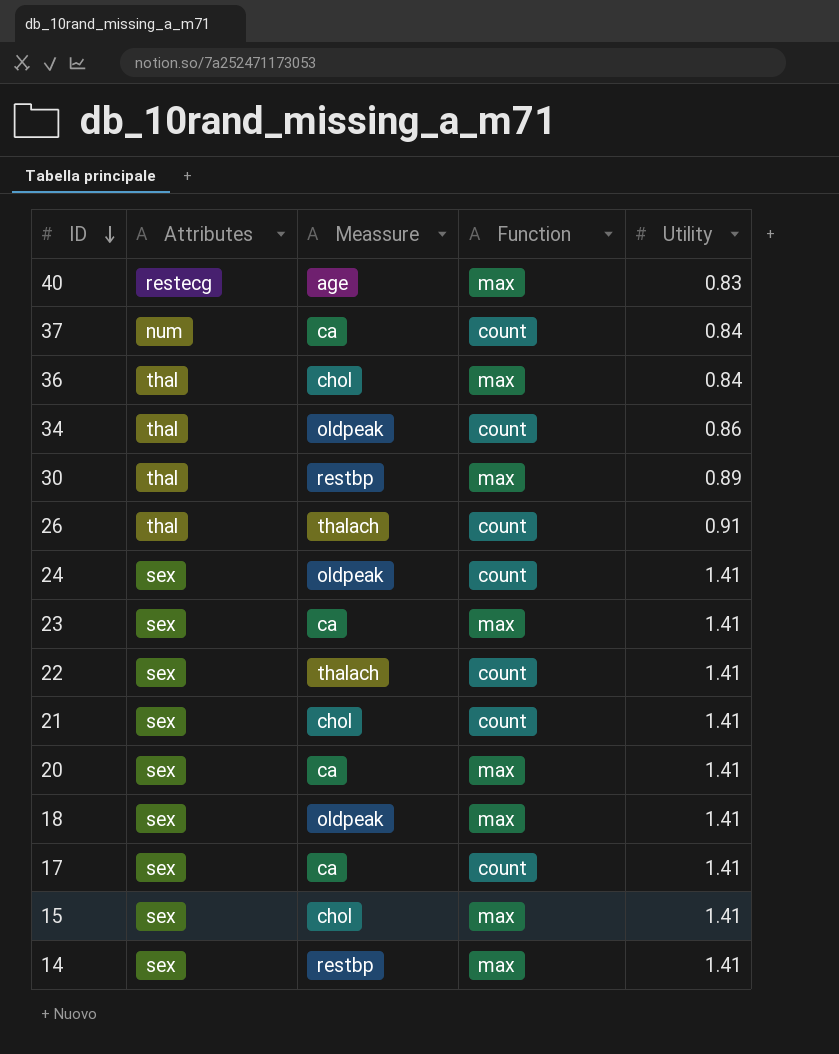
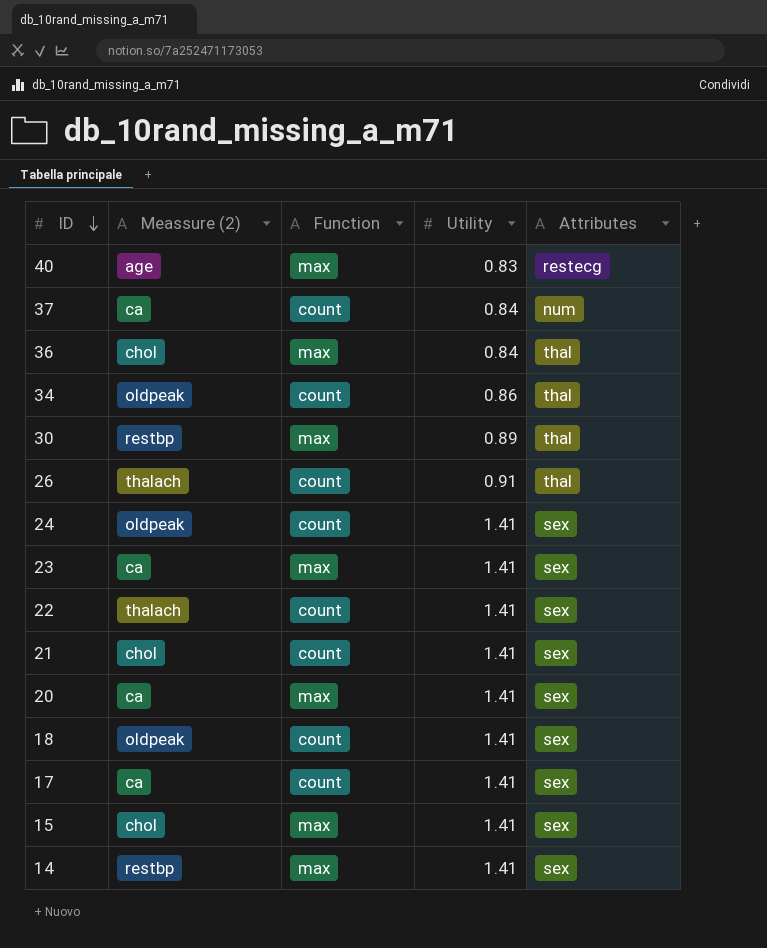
column name: Meassure -> Meassure (2)
column Attributes | position: 2 -> 5
18 | Function: max -> count

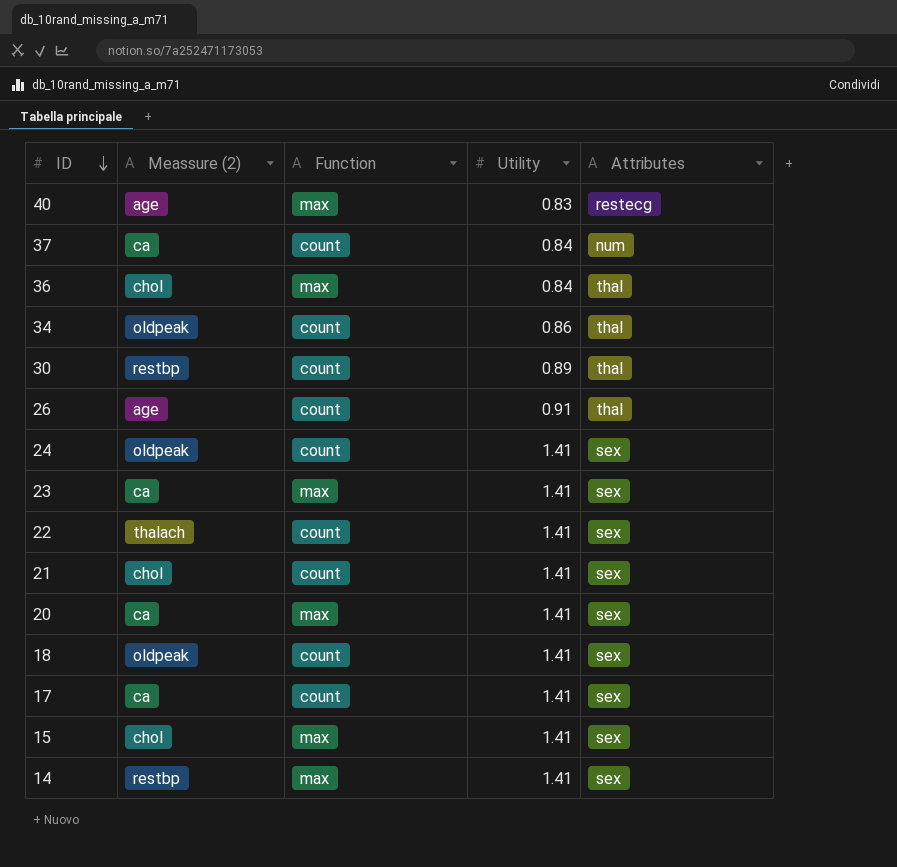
30 | Function: max -> count
26 | Meassure (2): thalach -> age

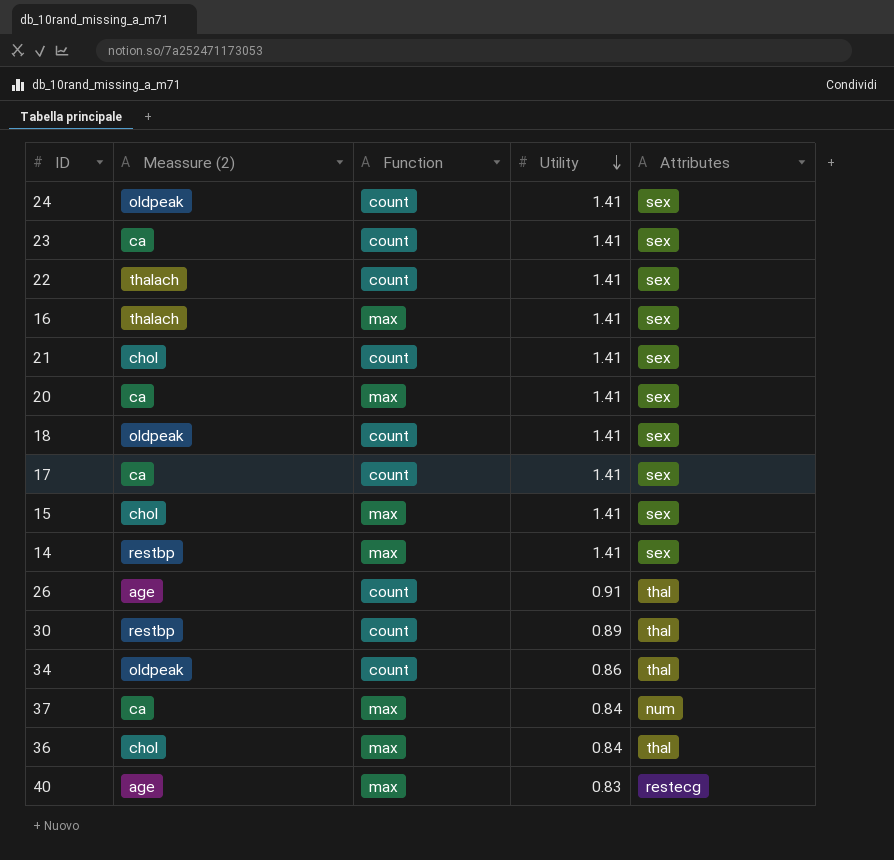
row order: ID descending -> Utility descending
23 | Function: max -> count
row 16: none -> thalach | max | 1.41 | sex
37 | Function: count -> max

